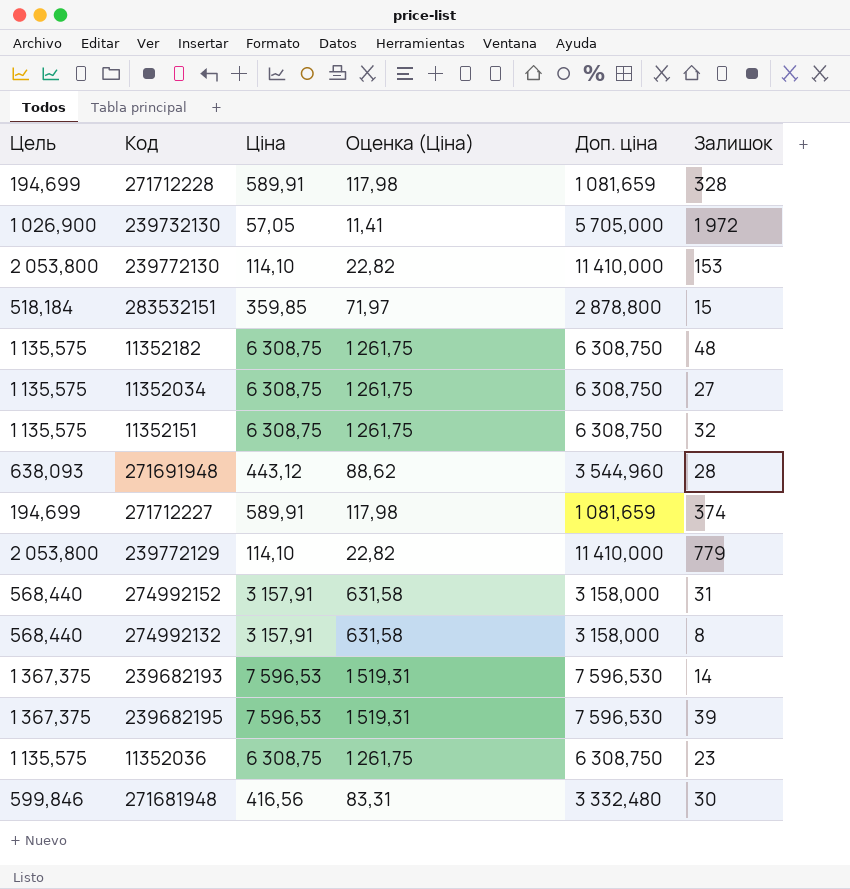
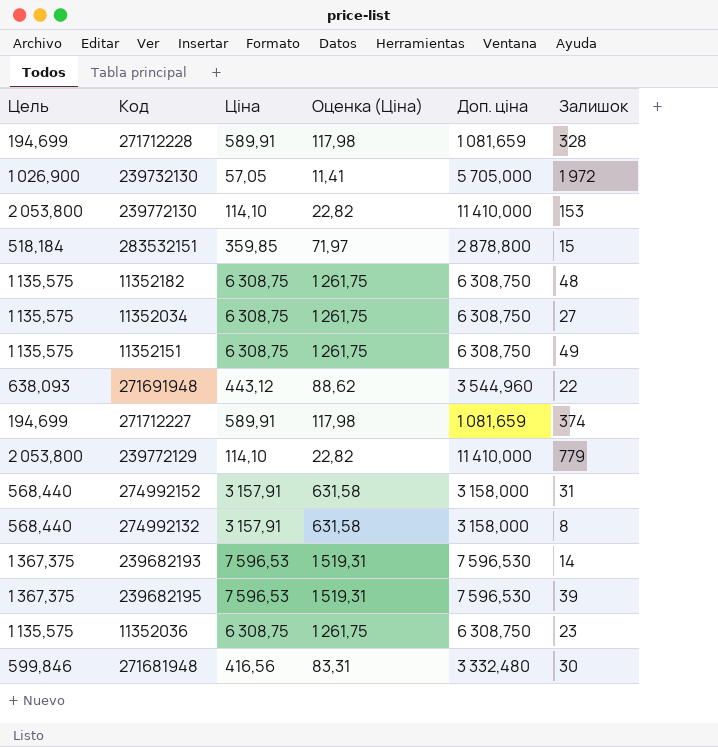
11352151 | Залишок: 32 -> 49
271691948 | Залишок: 28 -> 22

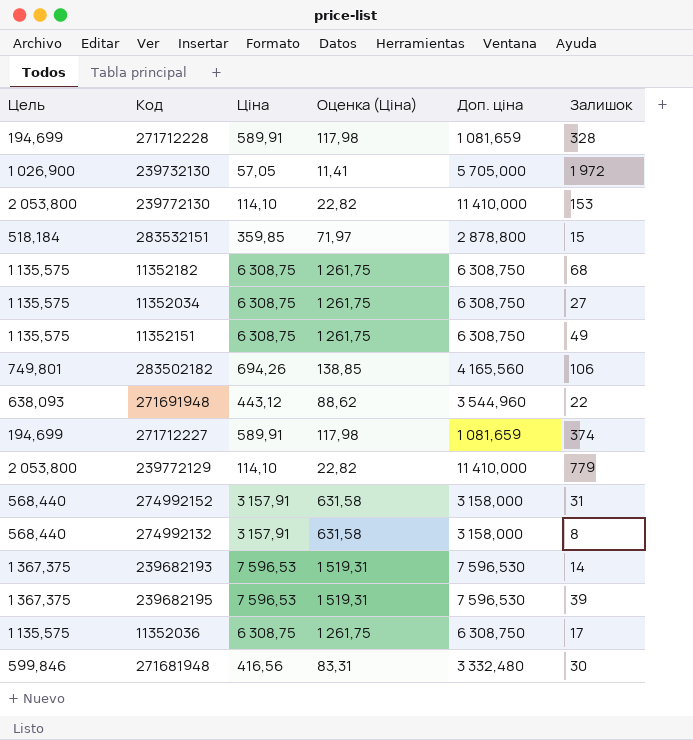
11352182 | Залишок: 48 -> 68
row 283502182: none -> 749,801 | 694,26 | 138,85 | 4 165,560 | 106
11352036 | Залишок: 23 -> 17

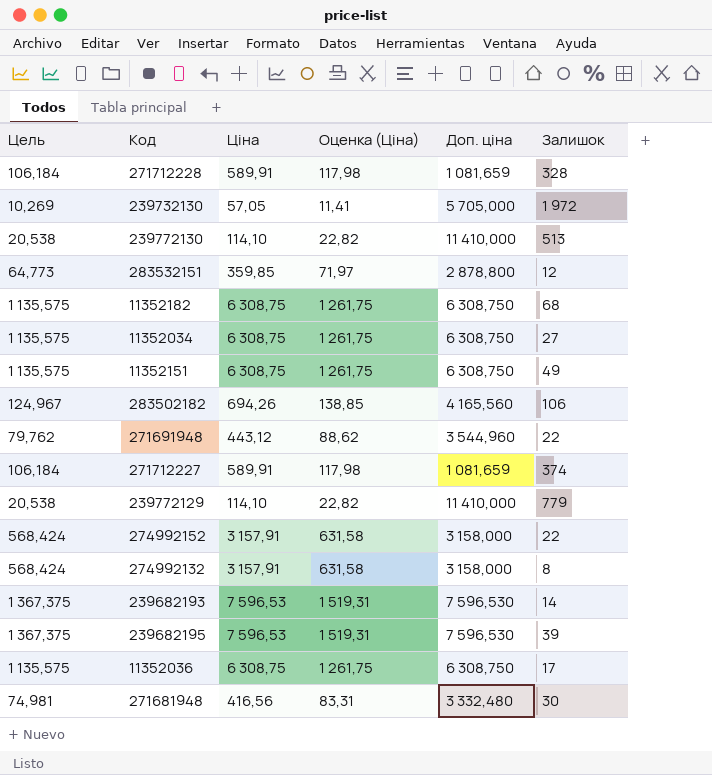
column Цель | formula: [Доп. ціна] * 0,18 -> [Ціна] * 0,18
239772130 | Залишок: 153 -> 513
283532151 | Залишок: 15 -> 12
274992152 | Залишок: 31 -> 22

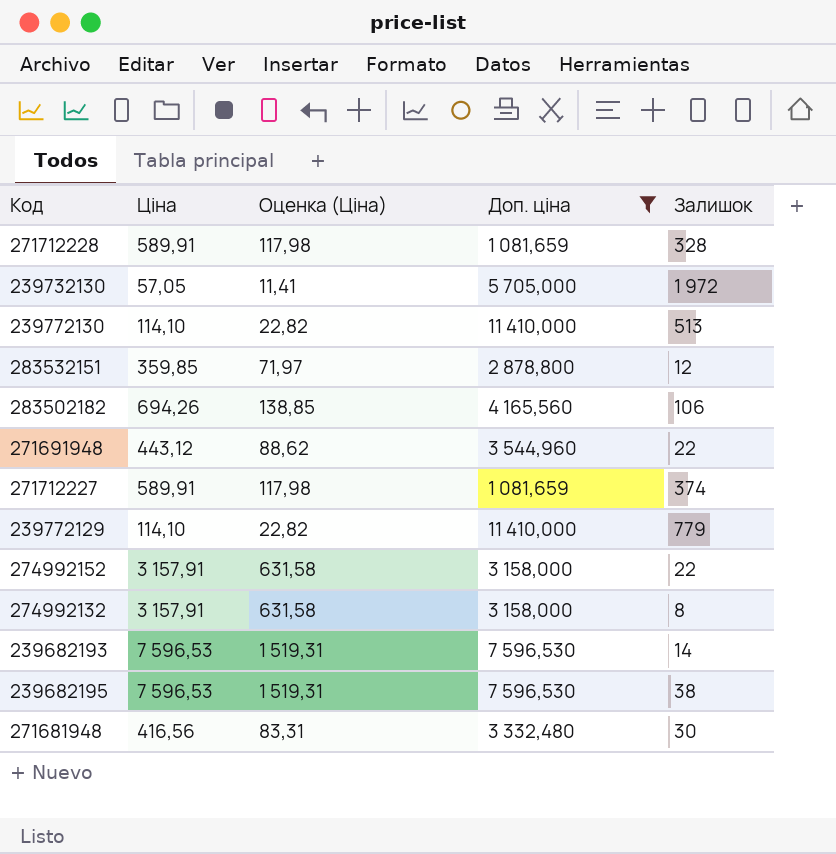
filter: none -> Доп. ціна != 6 308,750
column Цель | formula: [Ціна] * 0,18 -> none
239682195 | Залишок: 39 -> 38

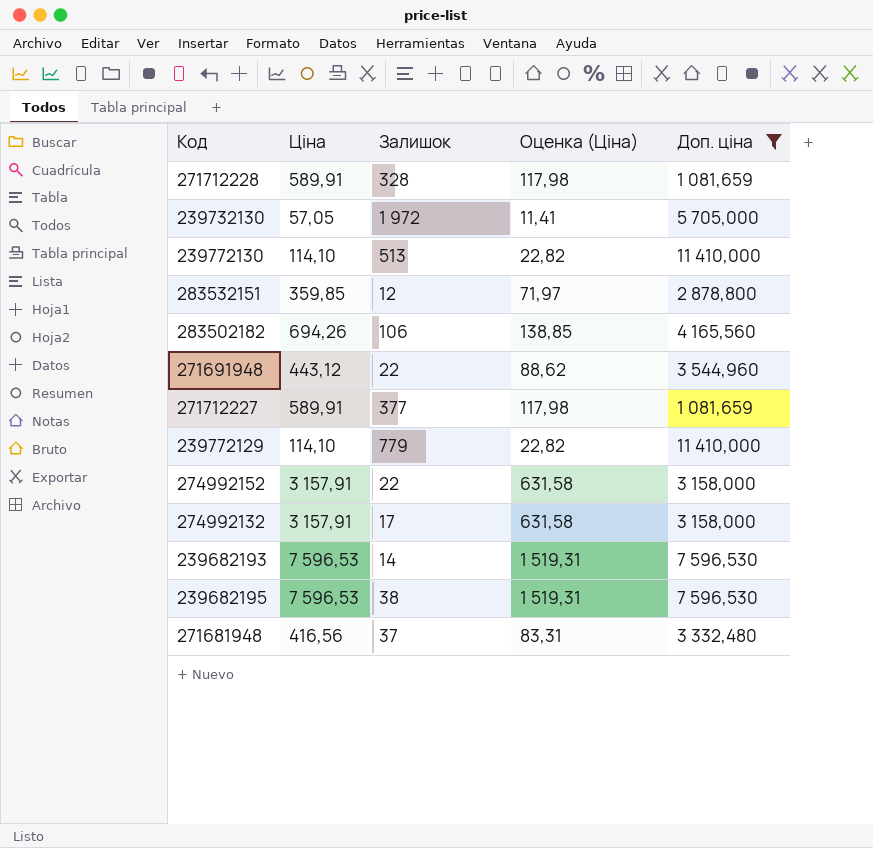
column Залишок | position: 5 -> 3
271712227 | Залишок: 374 -> 377
274992132 | Залишок: 8 -> 17
271681948 | Залишок: 30 -> 37

